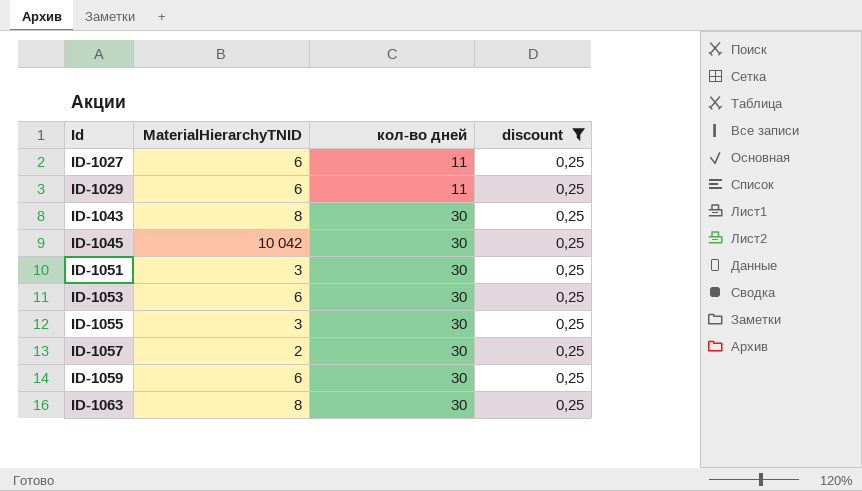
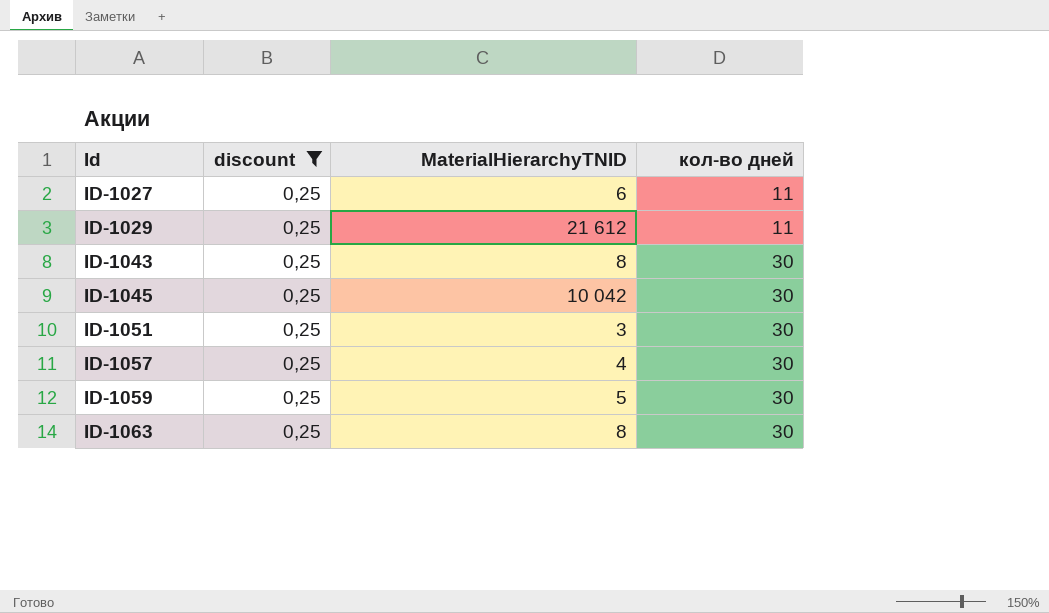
column discount | position: 4 -> 2
row ID-1053: 6 | 30 | 0,25 -> none
row ID-1055: 3 | 30 | 0,25 -> none
ID-1029 | MaterialHierarchyTNID: 6 -> 21 612
ID-1057 | MaterialHierarchyTNID: 2 -> 4
ID-1059 | MaterialHierarchyTNID: 6 -> 5

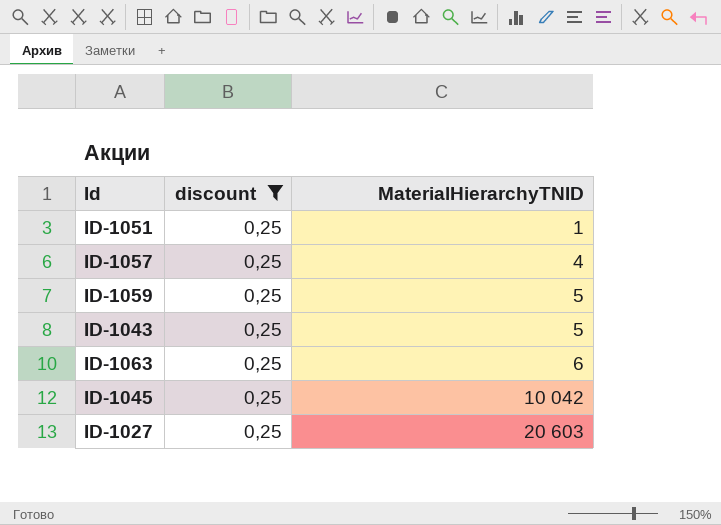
row order: Id ascending -> MaterialHierarchyTNID ascending
column кол-во дней | position: 4 -> none
row ID-1029: 0,25 | 21 612 | 11 -> none
ID-1051 | MaterialHierarchyTNID: 3 -> 1
ID-1043 | MaterialHierarchyTNID: 8 -> 5
ID-1063 | MaterialHierarchyTNID: 8 -> 6
ID-1027 | MaterialHierarchyTNID: 6 -> 20 603

